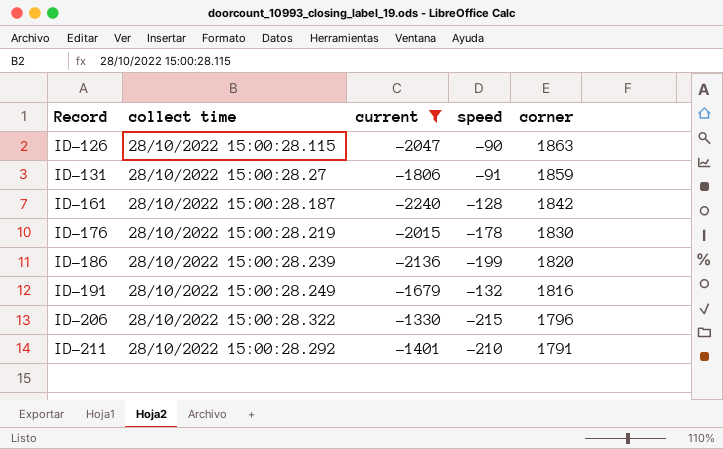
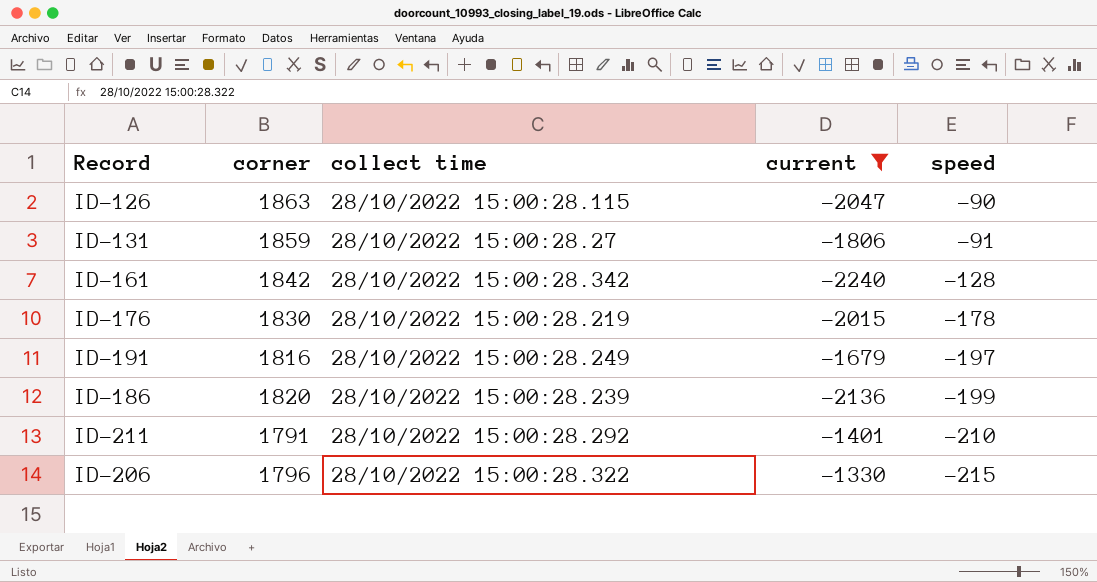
row order: Record ascending -> speed descending
column corner | position: 5 -> 2
ID-161 | collect time: 28/10/2022 15:00:28.187 -> 28/10/2022 15:00:28.342
ID-191 | speed: -132 -> -197

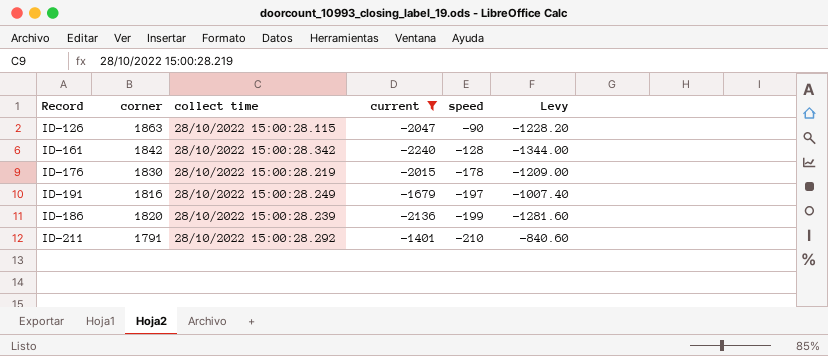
column Levy | formula: none -> [current] * 0.6
row ID-131: 1859 | 28/10/2022 15:00:28.27 | -1806 | -91 -> none
row ID-206: 1796 | 28/10/2022 15:00:28.322 | -1330 | -215 -> none

